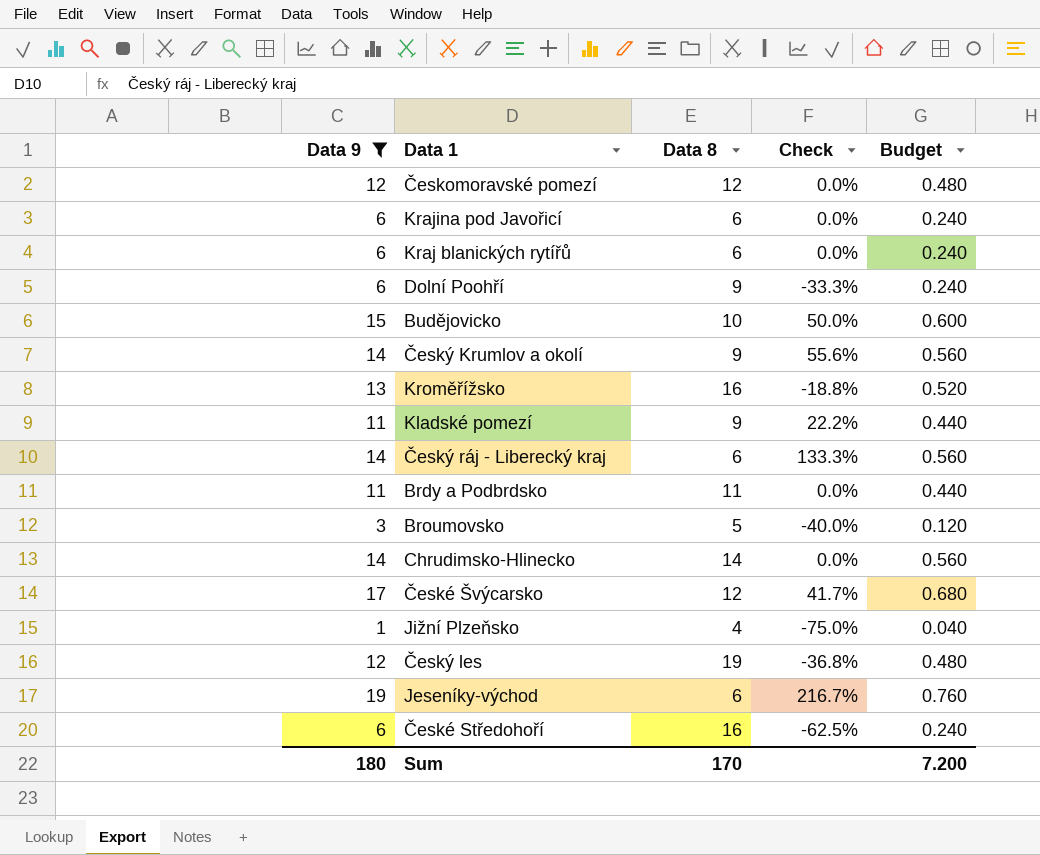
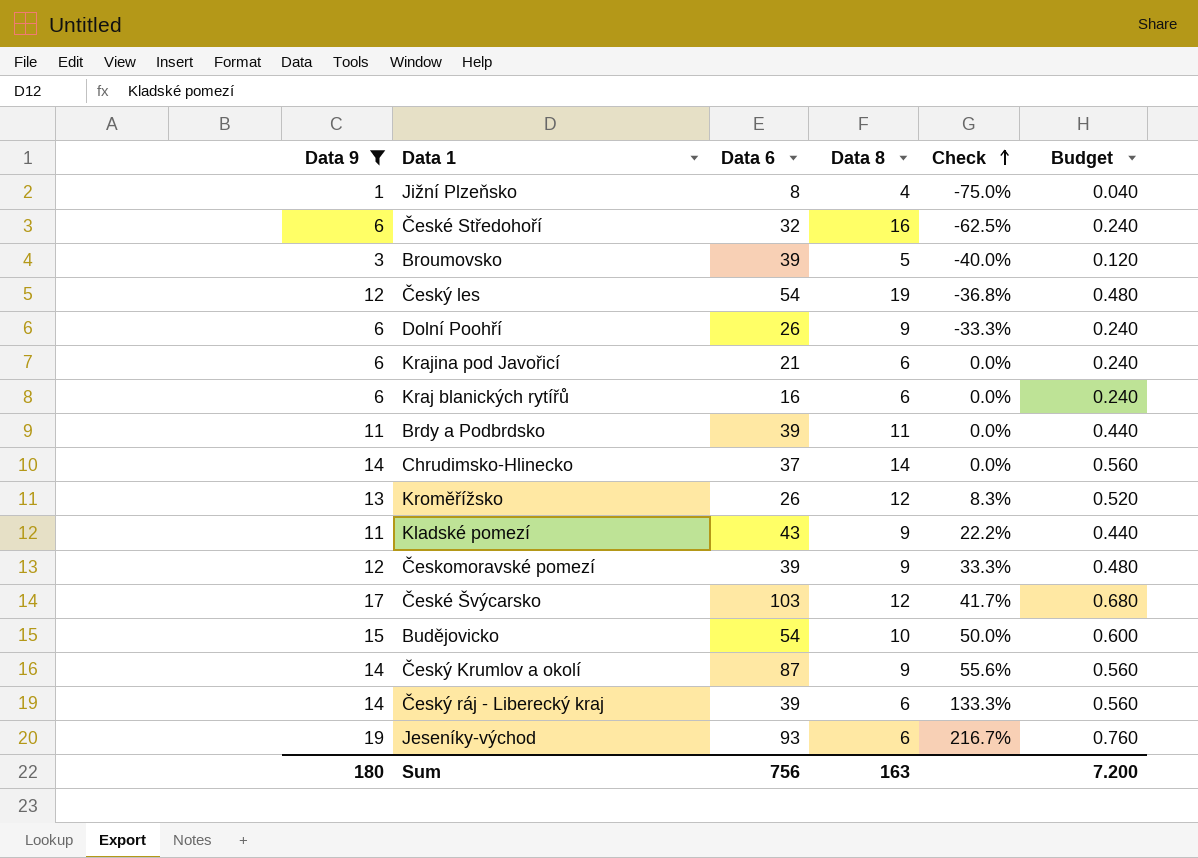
row order: none -> Check ascending
column Data 6 | position: none -> 3
Kroměřížsko | Data 8: 16 -> 12
Kroměřížsko | Check: -18.8% -> 8.3%
Českomoravské pomezí | Data 8: 12 -> 9
Českomoravské pomezí | Check: 0.0% -> 33.3%
Sum | Data 8: 170 -> 163

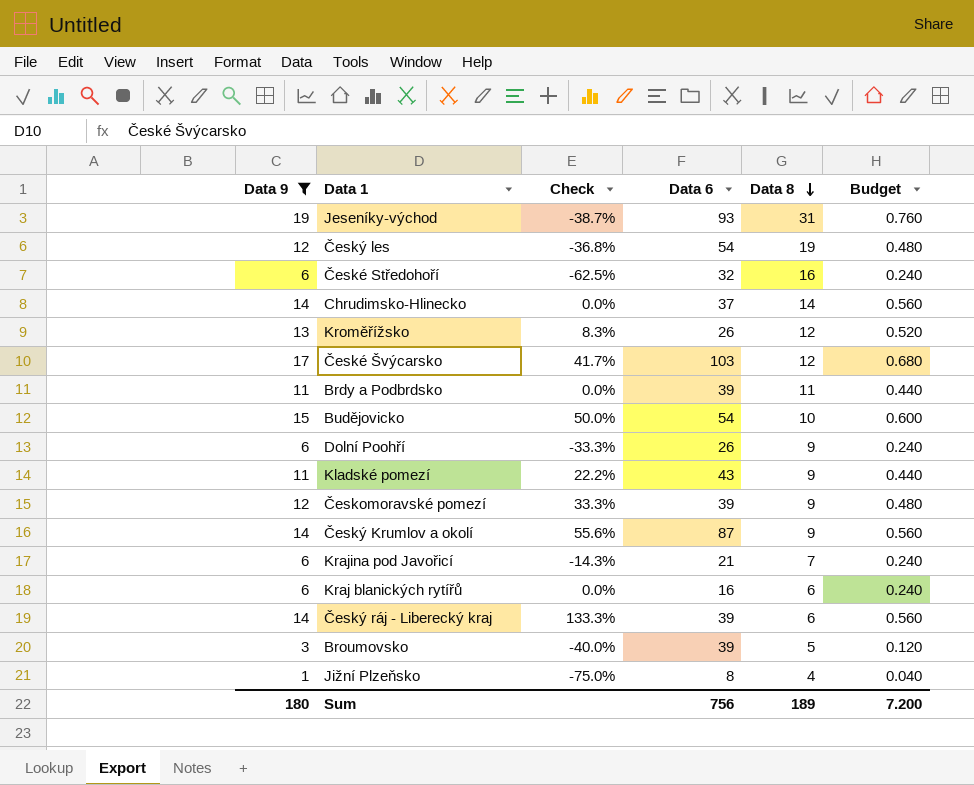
row order: Check ascending -> Data 8 descending
column Check | position: 5 -> 3
Jeseníky-východ | Check: 216.7% -> -38.7%
Jeseníky-východ | Data 8: 6 -> 31
Krajina pod Javořicí | Check: 0.0% -> -14.3%
Krajina pod Javořicí | Data 8: 6 -> 7
Sum | Data 8: 163 -> 189

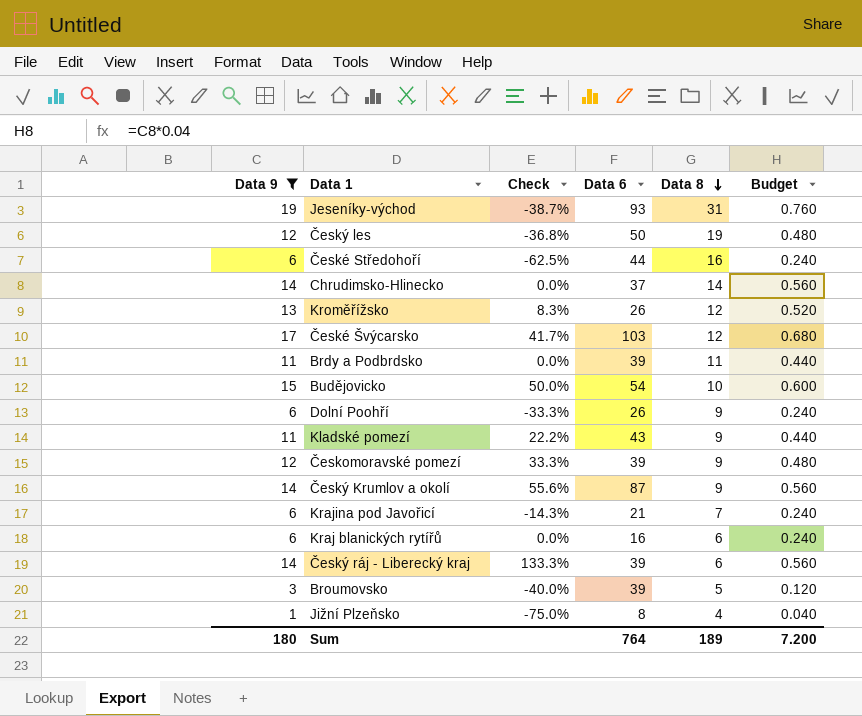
Český les | Data 6: 54 -> 50
České Středohoří | Data 6: 32 -> 44
Sum | Data 6: 756 -> 764

